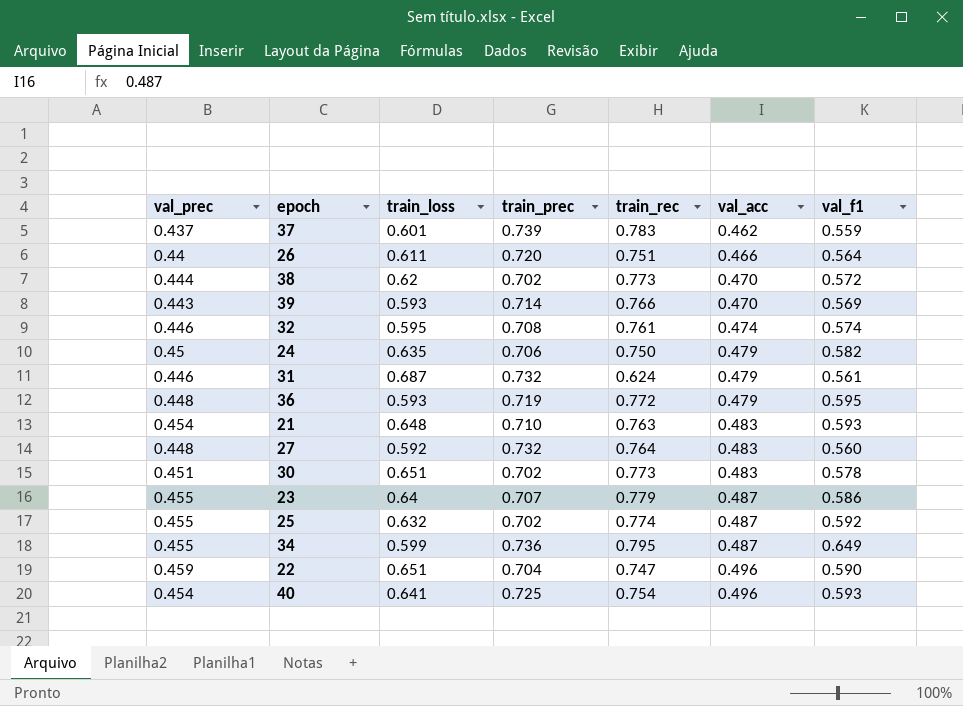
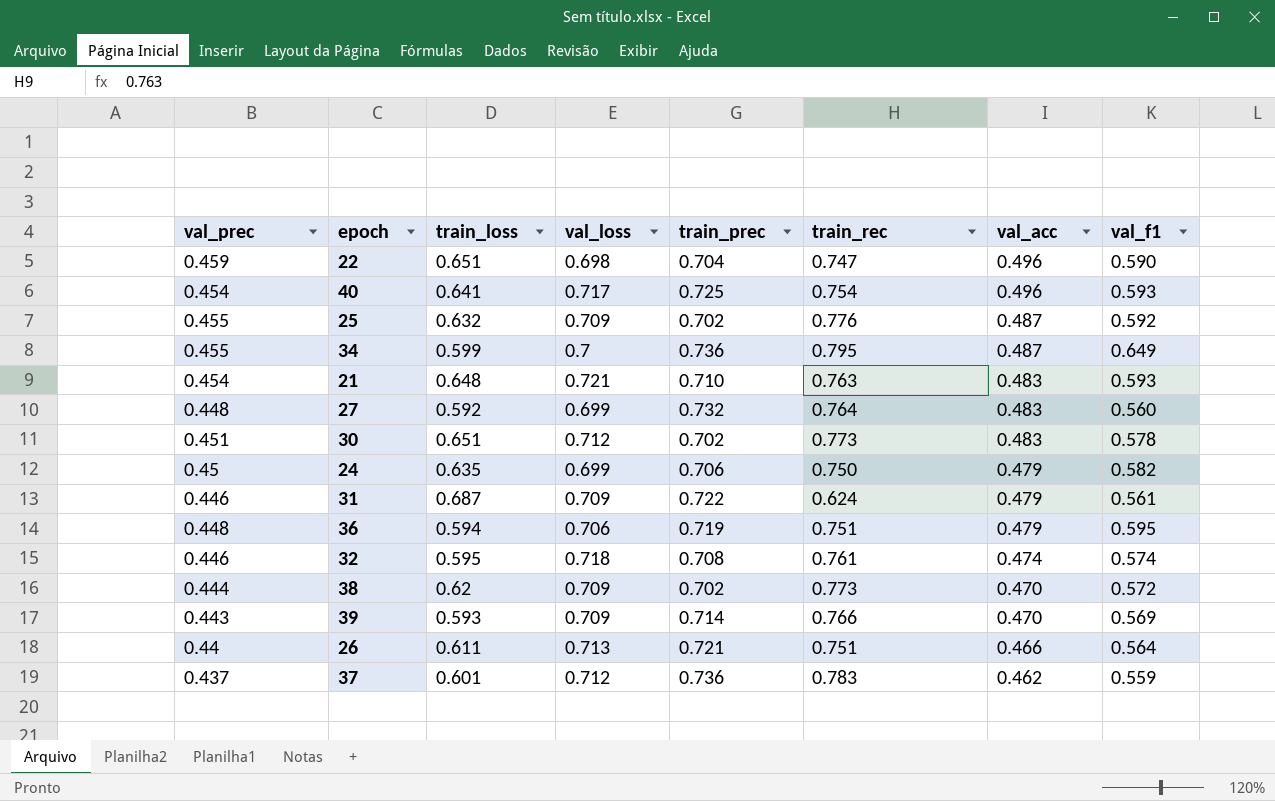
row order: val_acc ascending -> val_acc descending
column val_loss | position: none -> 4
row 23: 0.455 | 0.64 | 0.707 | 0.779 | 0.487 | 0.586 -> none
25 | train_rec: 0.774 -> 0.776
31 | train_prec: 0.732 -> 0.722
36 | train_loss: 0.593 -> 0.594
36 | train_rec: 0.772 -> 0.751
26 | train_prec: 0.720 -> 0.721
37 | train_prec: 0.739 -> 0.736

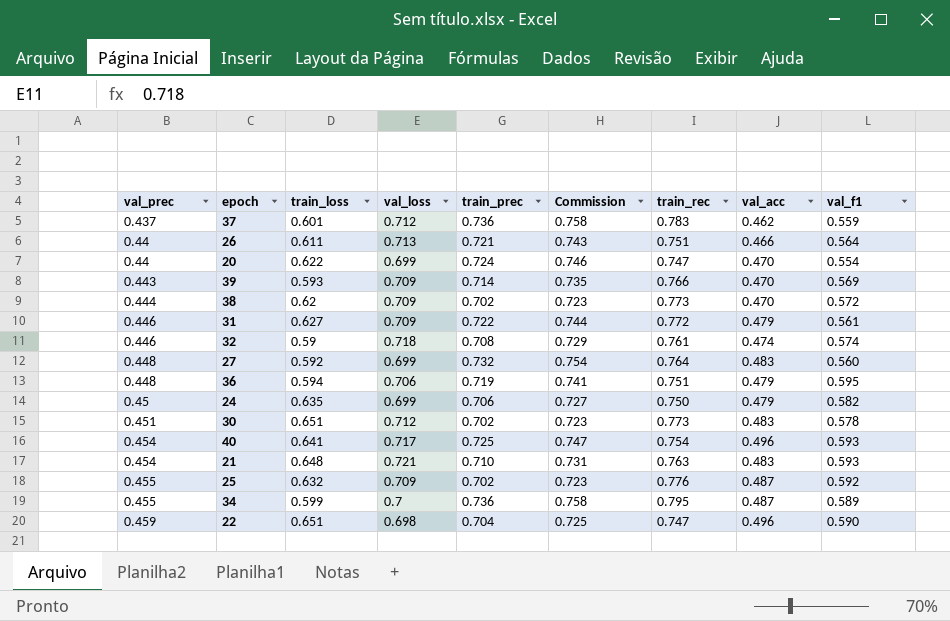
row order: val_acc descending -> val_prec ascending
column Commission | formula: none -> [train_prec] * 1.03
row 20: none -> 0.44 | 0.622 | 0.699 | 0.724 | 0.746 | 0.747 | 0.470 | 0.554
31 | train_loss: 0.687 -> 0.627
31 | train_rec: 0.624 -> 0.772
32 | train_loss: 0.595 -> 0.59
34 | val_f1: 0.649 -> 0.589

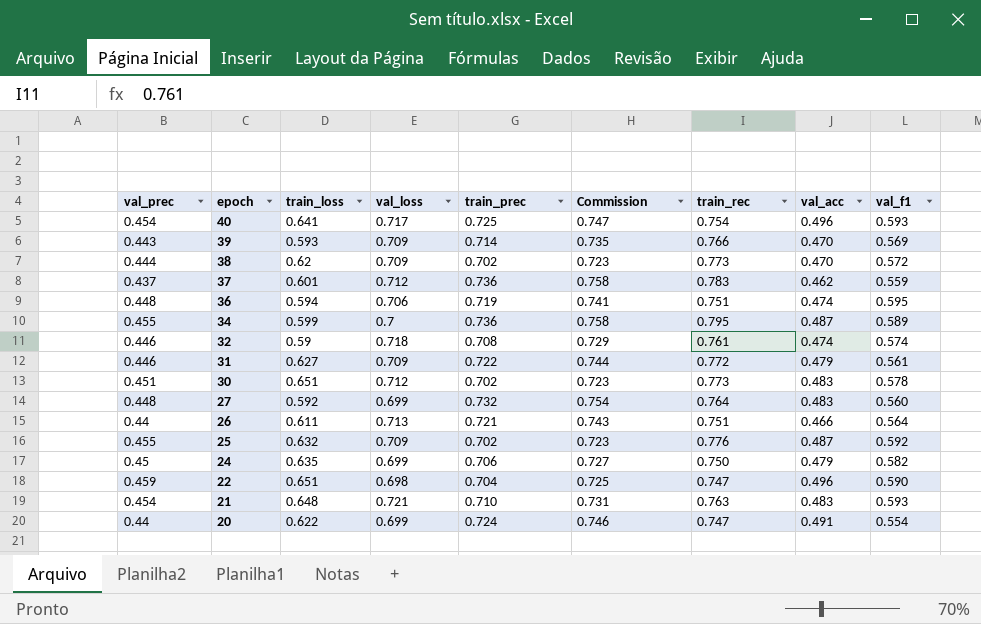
row order: val_prec ascending -> epoch descending
36 | val_acc: 0.479 -> 0.474
20 | val_acc: 0.470 -> 0.491

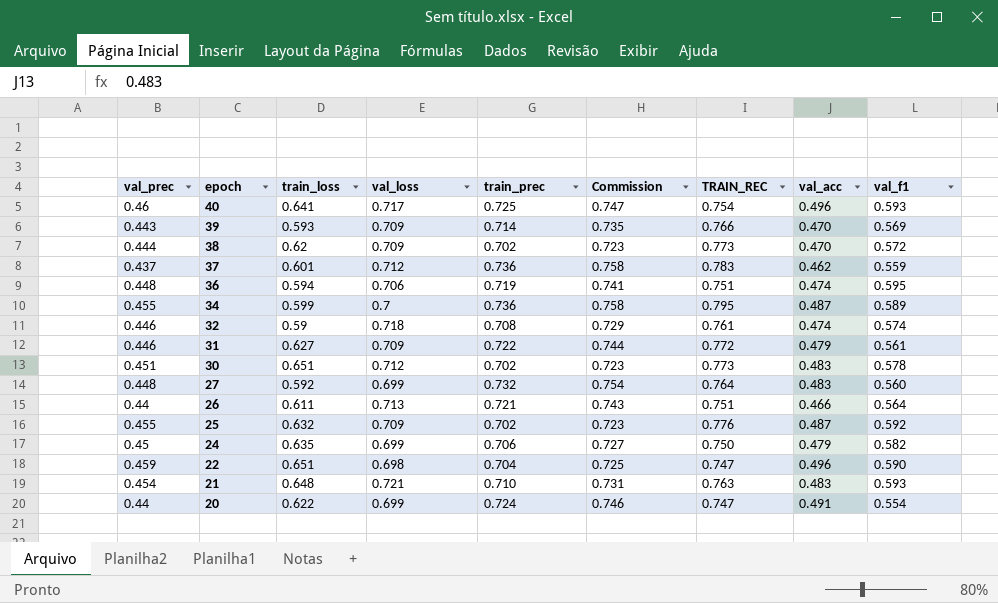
column name: train_rec -> TRAIN_REC
40 | val_prec: 0.454 -> 0.46

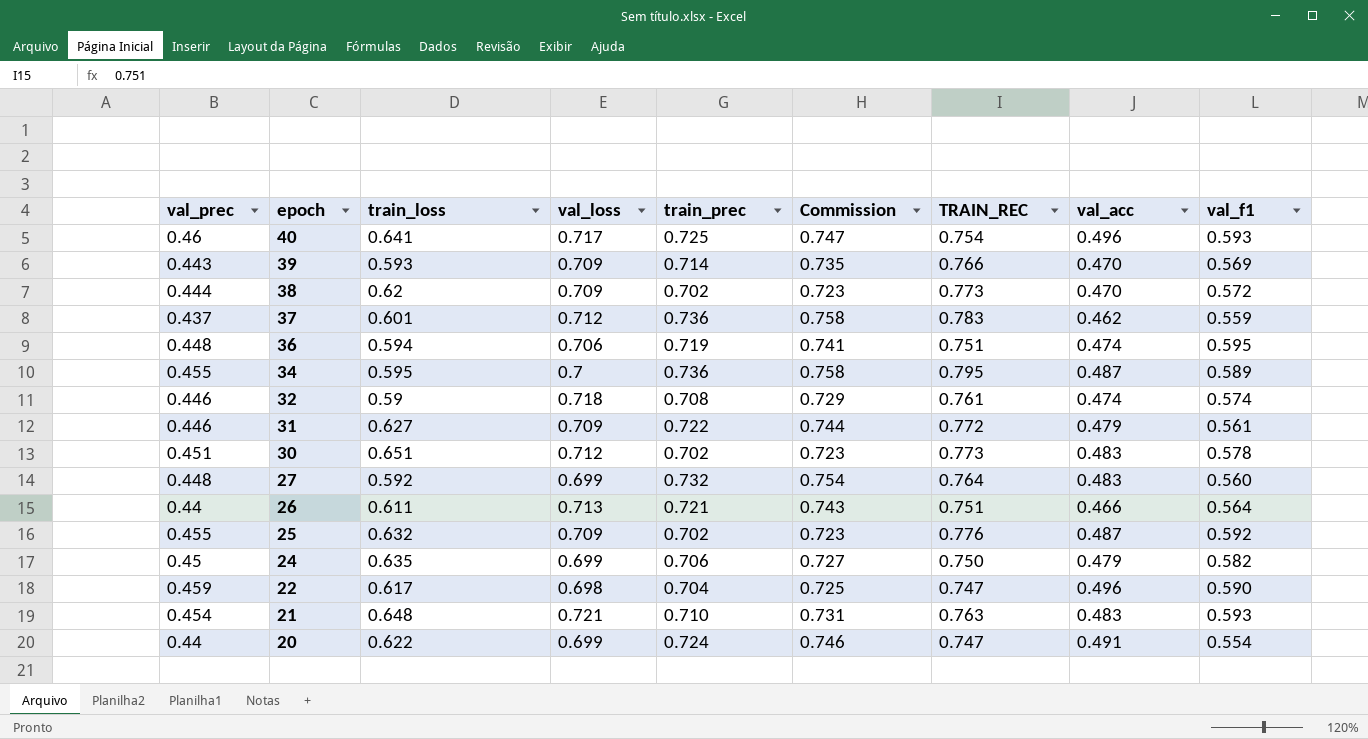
34 | train_loss: 0.599 -> 0.595
22 | train_loss: 0.651 -> 0.617

